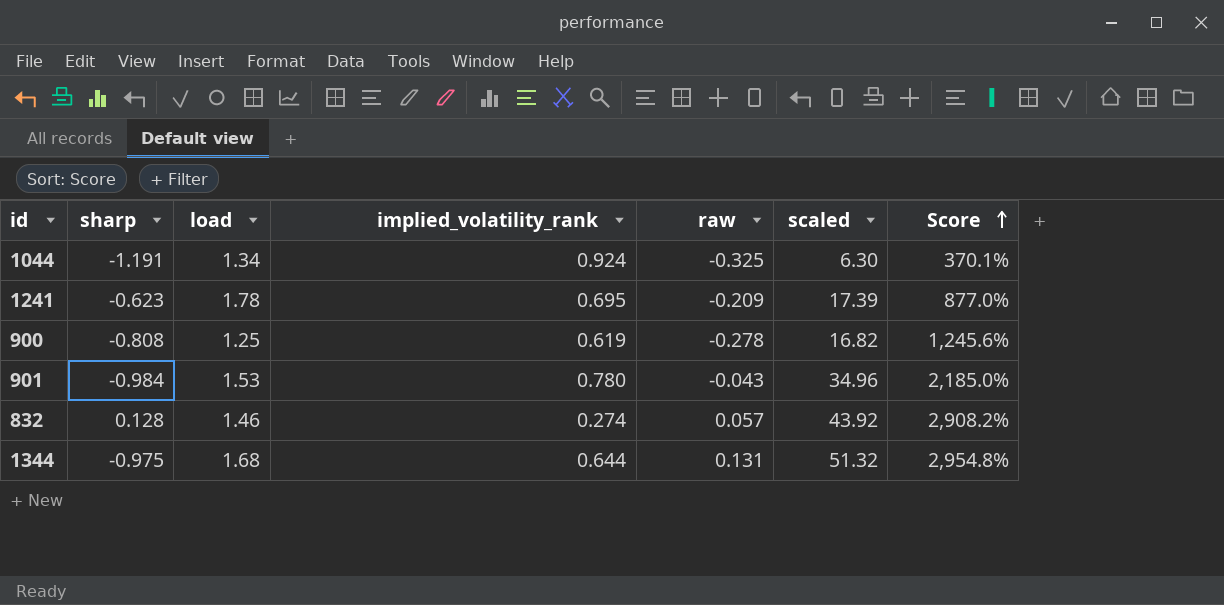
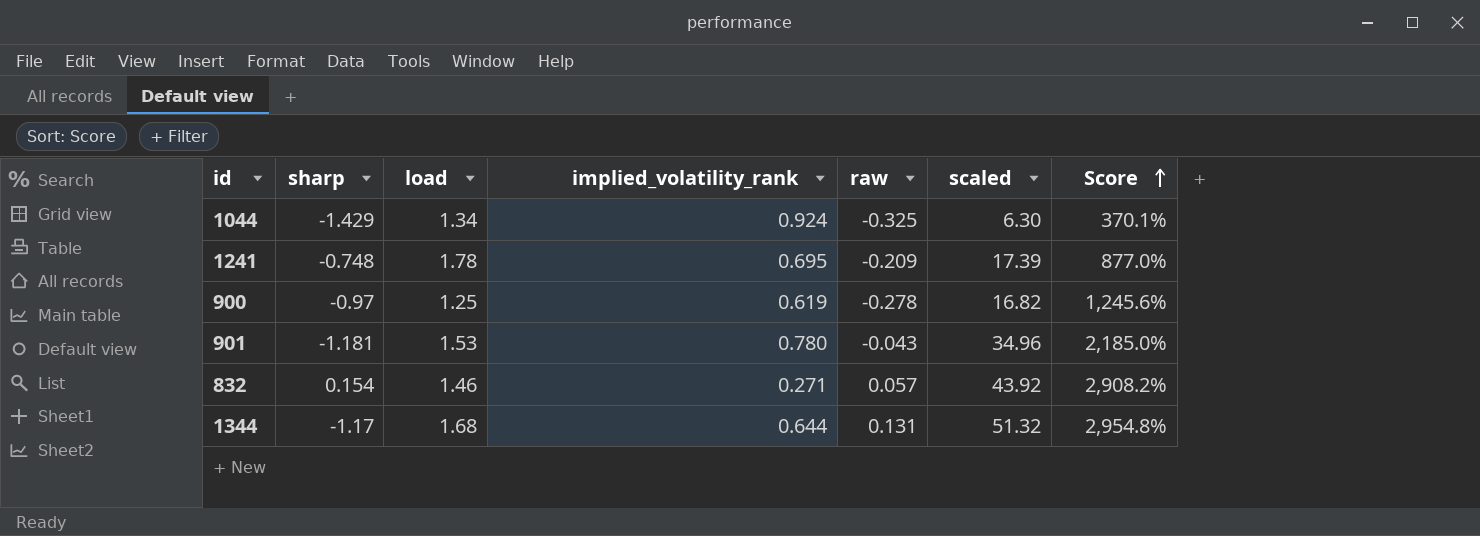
1044 | sharp: -1.191 -> -1.429
1241 | sharp: -0.623 -> -0.748
900 | sharp: -0.808 -> -0.97
901 | sharp: -0.984 -> -1.181
832 | sharp: 0.128 -> 0.154
832 | implied_volatility_rank: 0.274 -> 0.271
1344 | sharp: -0.975 -> -1.17

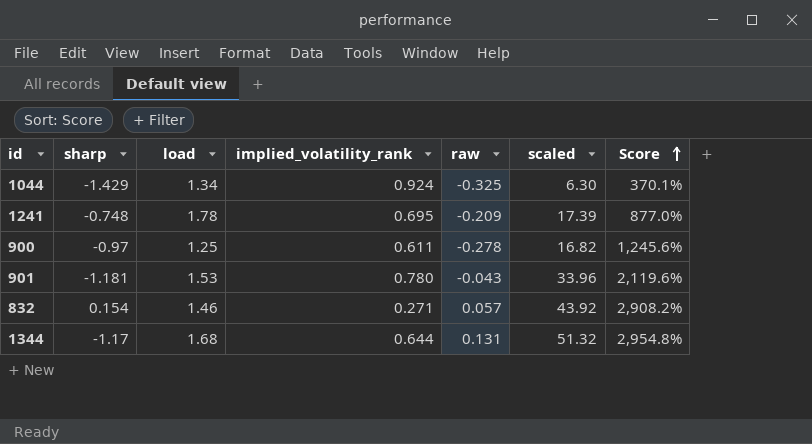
900 | implied_volatility_rank: 0.619 -> 0.611
901 | scaled: 34.96 -> 33.96
901 | Score: 2,185.0% -> 2,119.6%

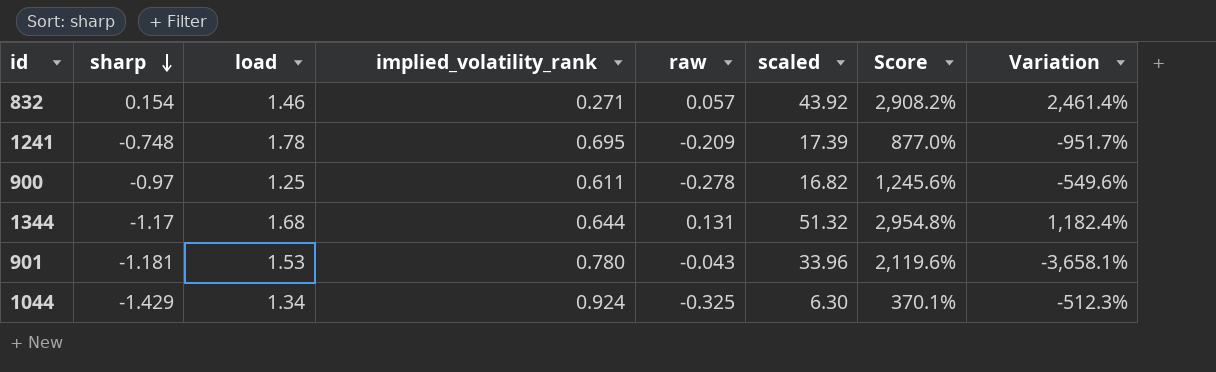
row order: Score ascending -> sharp descending
column Variation | formula: none -> ([load] - [raw]) / [raw]

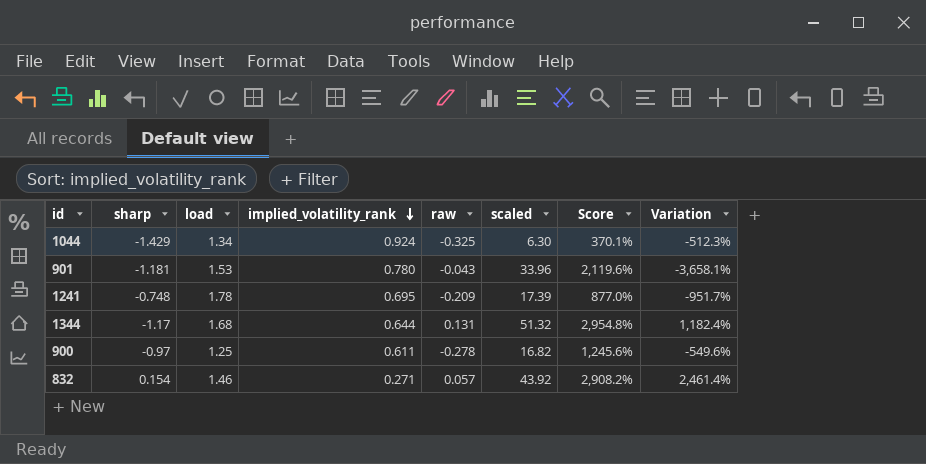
row order: sharp descending -> implied_volatility_rank descending

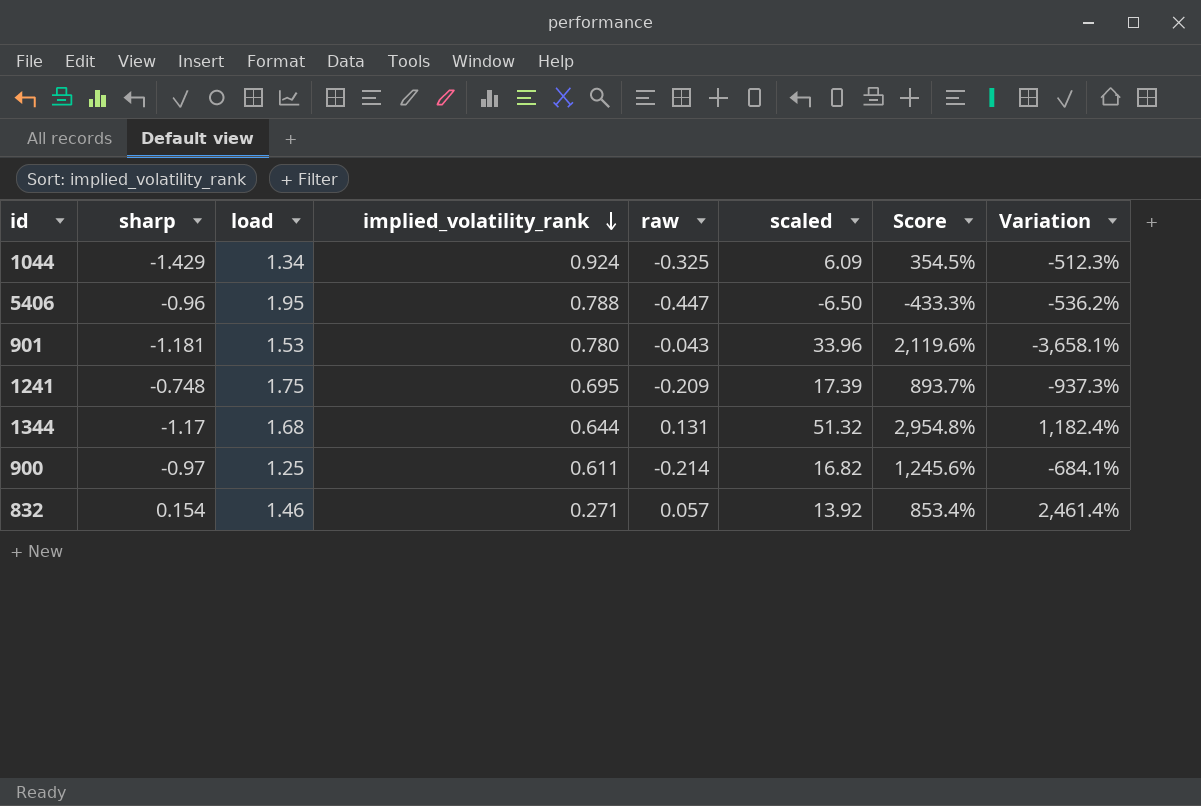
1044 | scaled: 6.30 -> 6.09
1044 | Score: 370.1% -> 354.5%
row 5406: none -> -0.96 | 1.95 | 0.788 | -0.447 | -6.50 | -433.3% | -536.2%
1241 | load: 1.78 -> 1.75
1241 | Score: 877.0% -> 893.7%
1241 | Variation: -951.7% -> -937.3%
900 | raw: -0.278 -> -0.214
900 | Variation: -549.6% -> -684.1%
832 | scaled: 43.92 -> 13.92
832 | Score: 2,908.2% -> 853.4%

